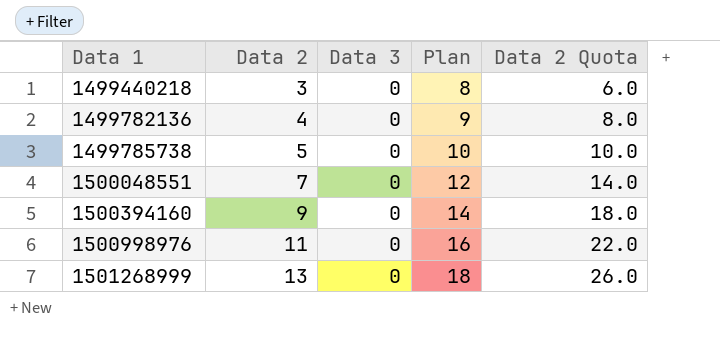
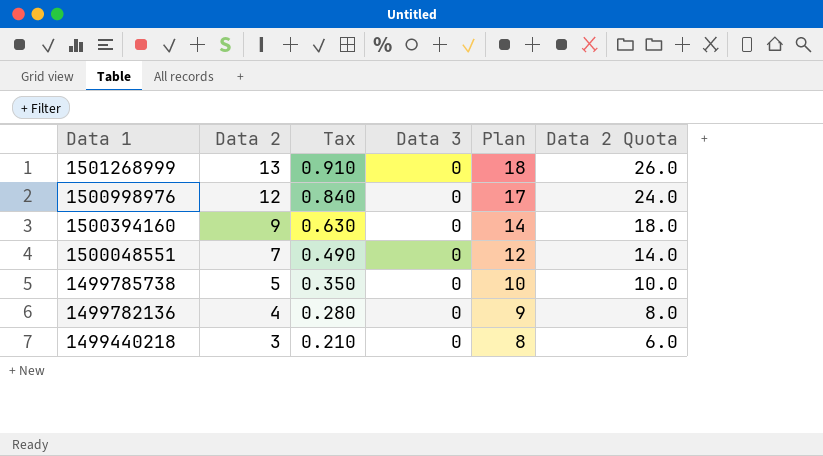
row order: Data 1 ascending -> Data 1 descending
column Tax | formula: none -> [Data 2] * 0.07
1500998976 | Data 2: 11 -> 12
1500998976 | Plan: 16 -> 17
1500998976 | Data 2 Quota: 22.0 -> 24.0

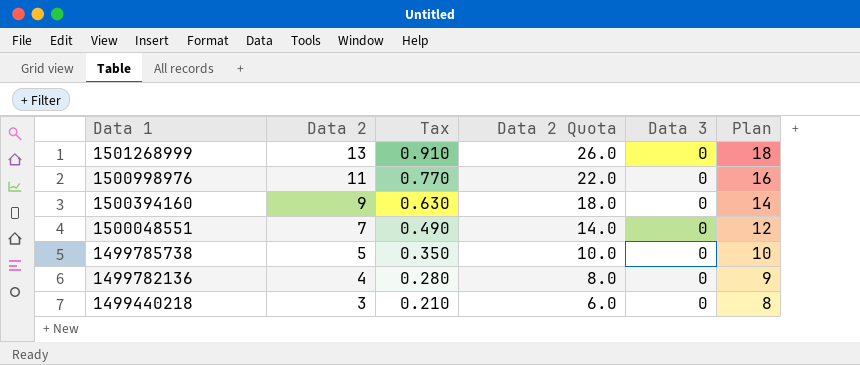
column Data 2 Quota | position: 6 -> 4
1500998976 | Data 2: 12 -> 11
1500998976 | Tax: 0.840 -> 0.770
1500998976 | Data 2 Quota: 24.0 -> 22.0
1500998976 | Plan: 17 -> 16

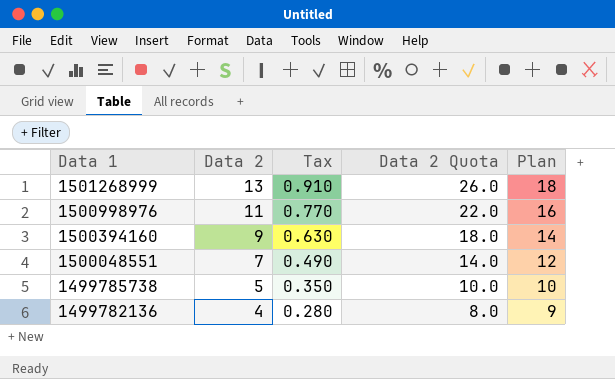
column Data 3 | position: 5 -> none
row 1499440218: 3 | 0.210 | 6.0 | 0 | 8 -> none

